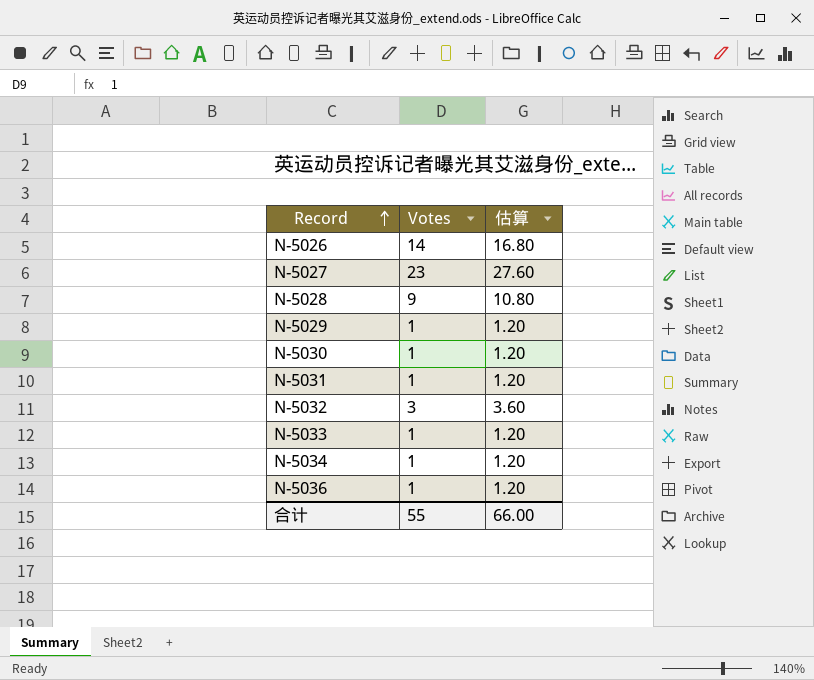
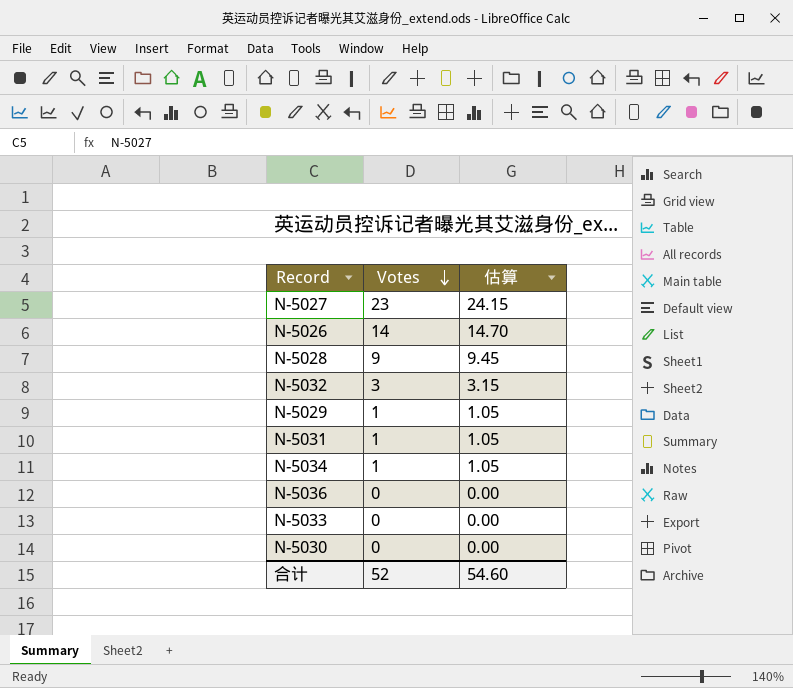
row order: Record ascending -> Votes descending
column 估算 | formula: [Votes] * 1.2 -> [Votes] * 1.05
N-5036 | Votes: 1 -> 0
N-5033 | Votes: 1 -> 0
N-5030 | Votes: 1 -> 0
合计 | Votes: 55 -> 52
合计 | 估算: 66.00 -> 54.60

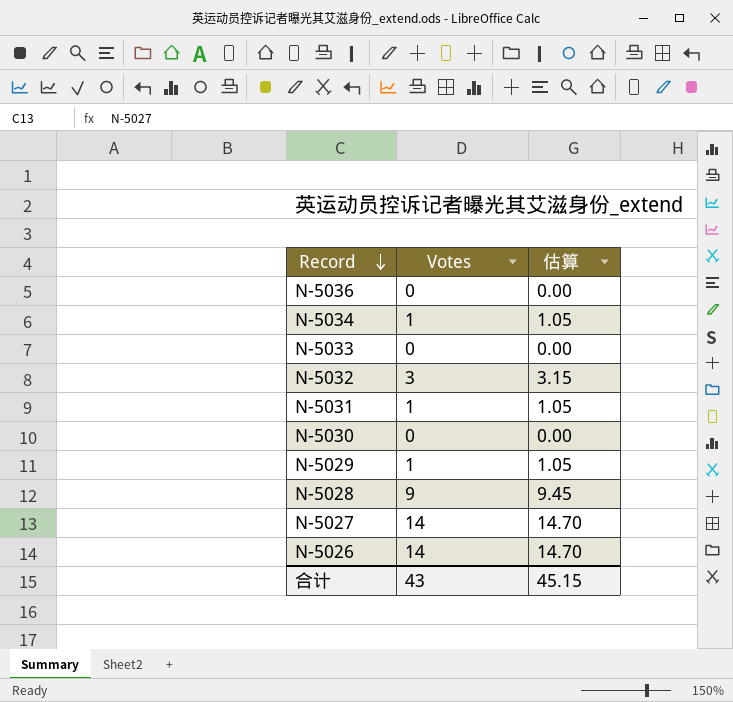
row order: Votes descending -> Record descending
N-5027 | Votes: 23 -> 14
N-5027 | 估算: 24.15 -> 14.70
合计 | Votes: 52 -> 43
合计 | 估算: 54.60 -> 45.15

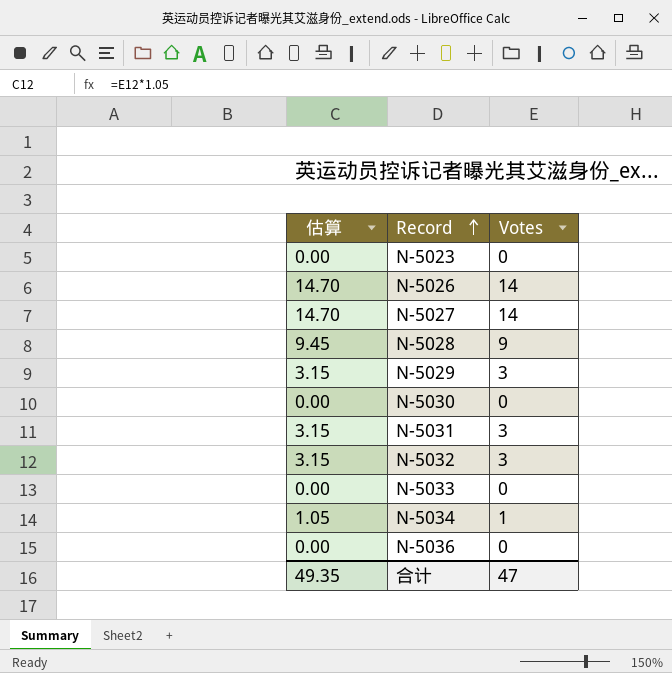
row order: Record descending -> Record ascending
column 估算 | position: 3 -> 1
row N-5023: none -> 0.00 | 0
N-5029 | 估算: 1.05 -> 3.15
N-5029 | Votes: 1 -> 3
N-5031 | 估算: 1.05 -> 3.15
N-5031 | Votes: 1 -> 3
合计 | 估算: 45.15 -> 49.35
合计 | Votes: 43 -> 47

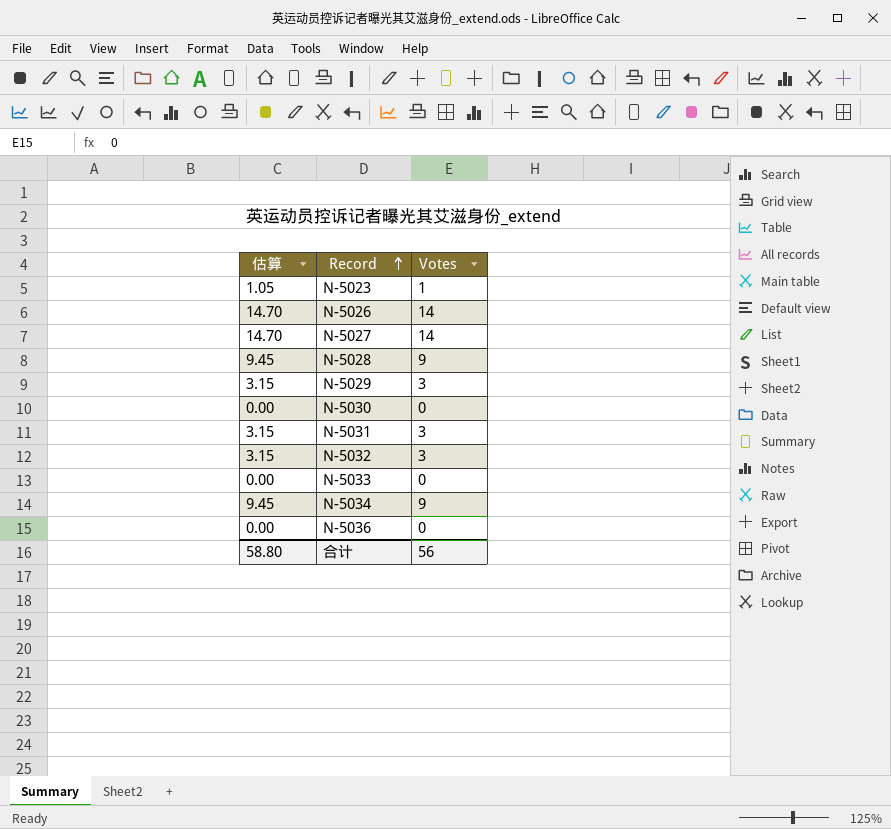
N-5023 | 估算: 0.00 -> 1.05
N-5023 | Votes: 0 -> 1
N-5034 | 估算: 1.05 -> 9.45
N-5034 | Votes: 1 -> 9
合计 | 估算: 49.35 -> 58.80
合计 | Votes: 47 -> 56

